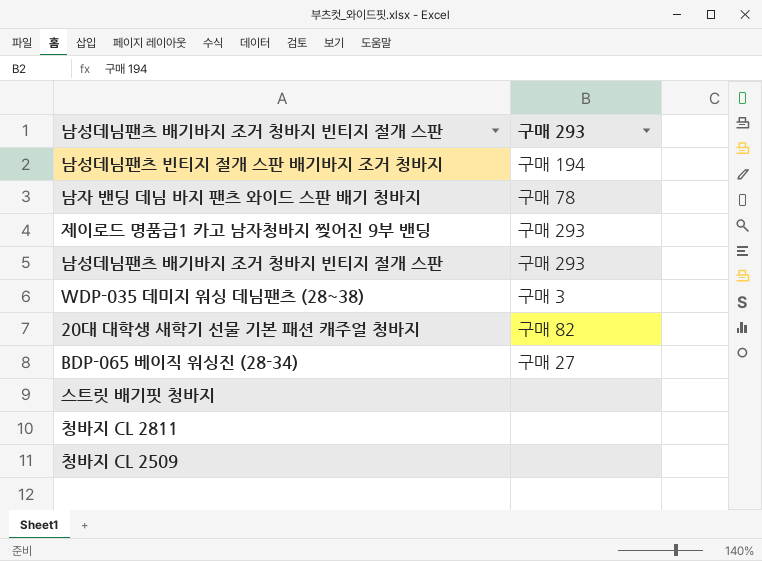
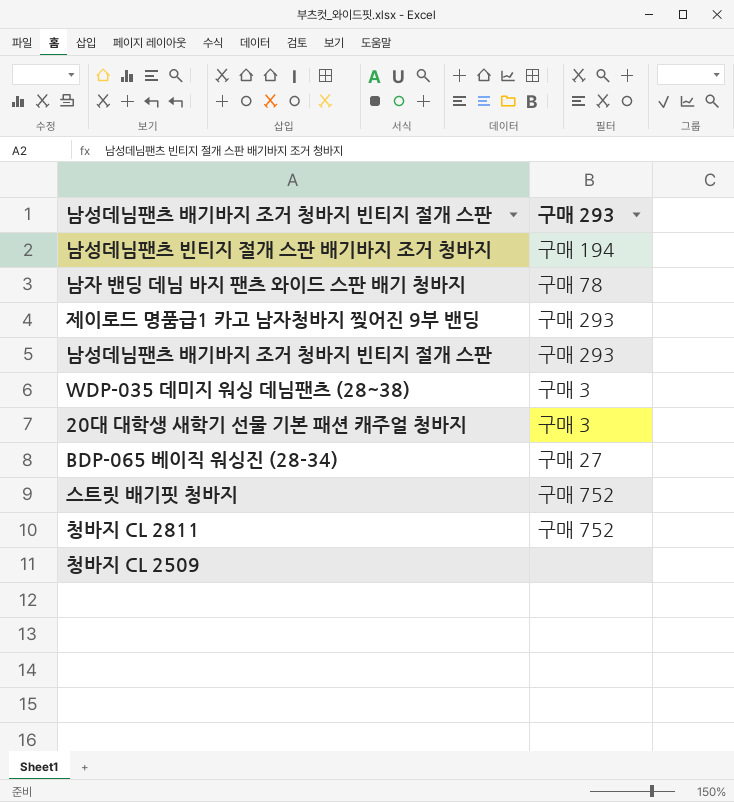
20대 대학생 새학기 선물 기본 패션 캐주얼 청바지 | 구매 293: 구매 82 -> 구매 3
스트릿 배기핏 청바지 | 구매 293: none -> 구매 752
청바지 CL 2811 | 구매 293: none -> 구매 752

